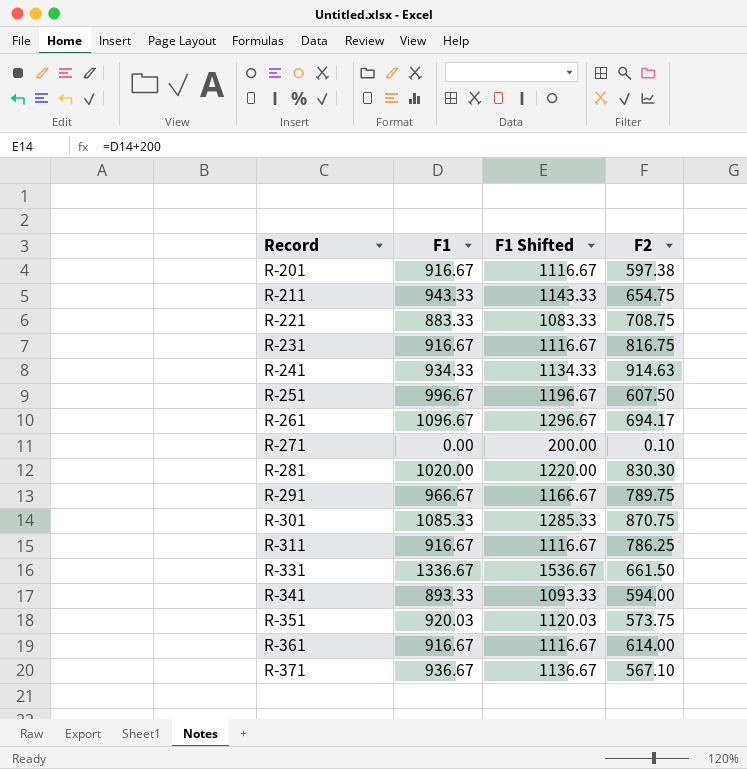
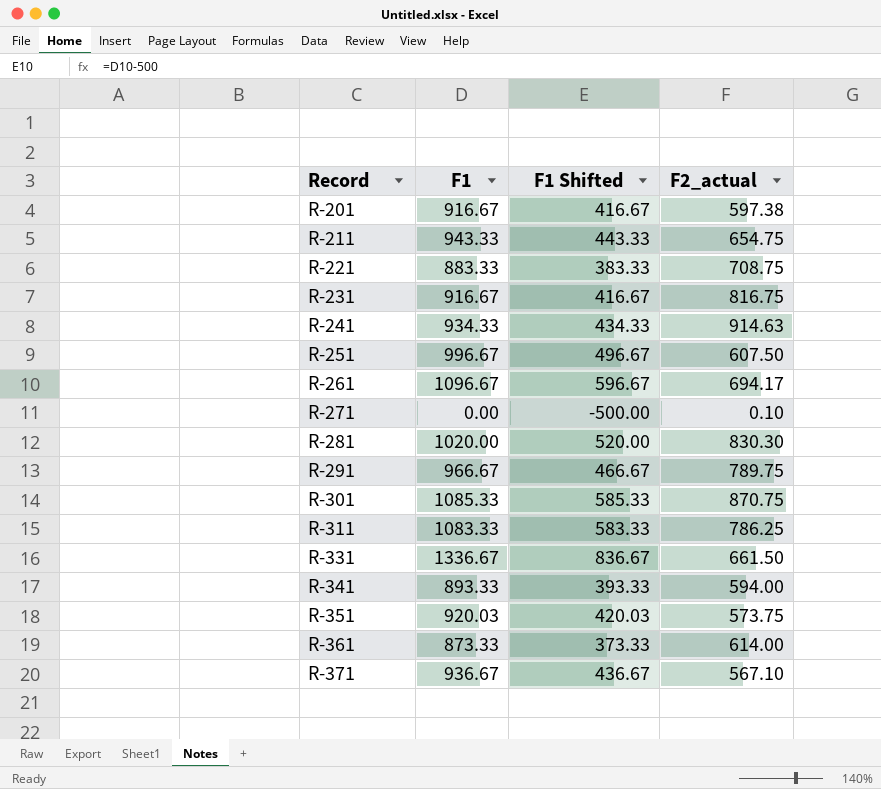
column F1 Shifted | formula: [F1] + 200 -> [F1] - 500
column name: F2 -> F2_actual
R-311 | F1: 916.67 -> 1083.33
R-361 | F1: 916.67 -> 873.33

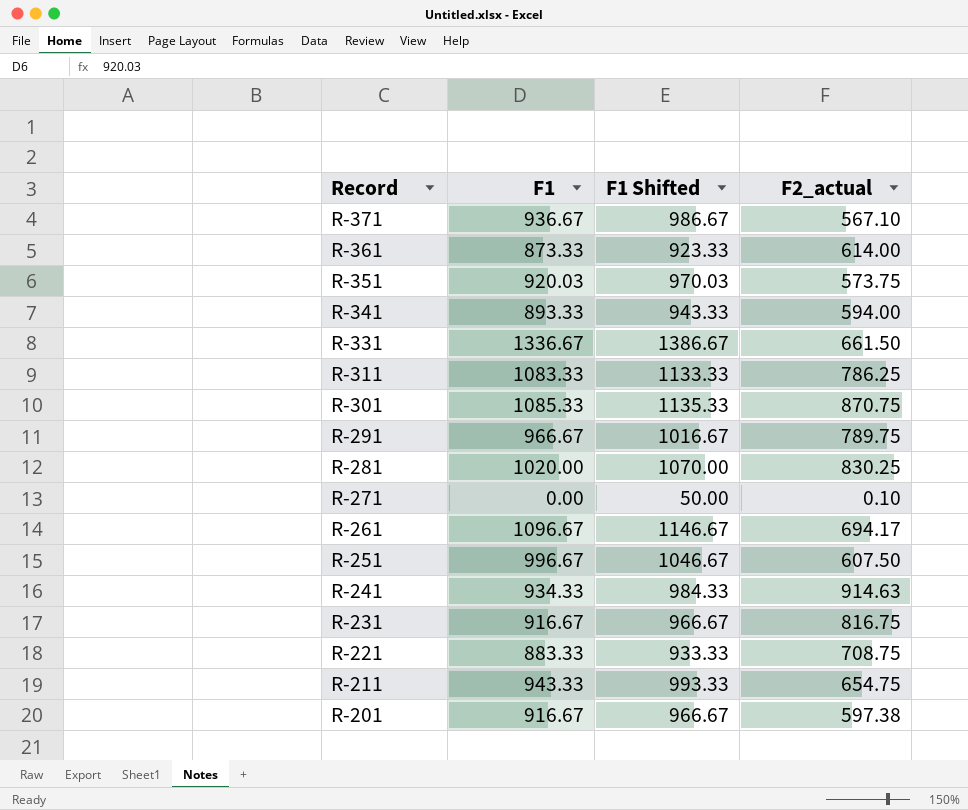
row order: Record ascending -> Record descending
column F1 Shifted | formula: [F1] - 500 -> [F1] + 50
R-281 | F2_actual: 830.30 -> 830.25

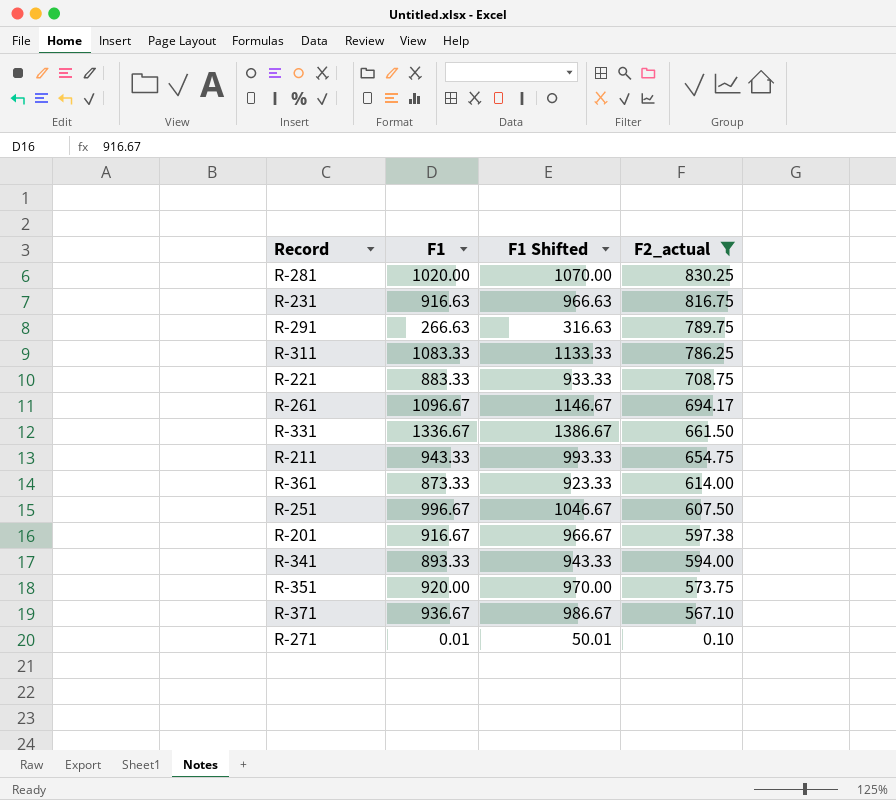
filter: none -> F2_actual <= 830.25
row order: Record descending -> F2_actual descending
R-231 | F1: 916.67 -> 916.63
R-231 | F1 Shifted: 966.67 -> 966.63
R-291 | F1: 966.67 -> 266.63
R-291 | F1 Shifted: 1016.67 -> 316.63
R-351 | F1: 920.03 -> 920.00
R-351 | F1 Shifted: 970.03 -> 970.00
R-271 | F1: 0.00 -> 0.01
R-271 | F1 Shifted: 50.00 -> 50.01

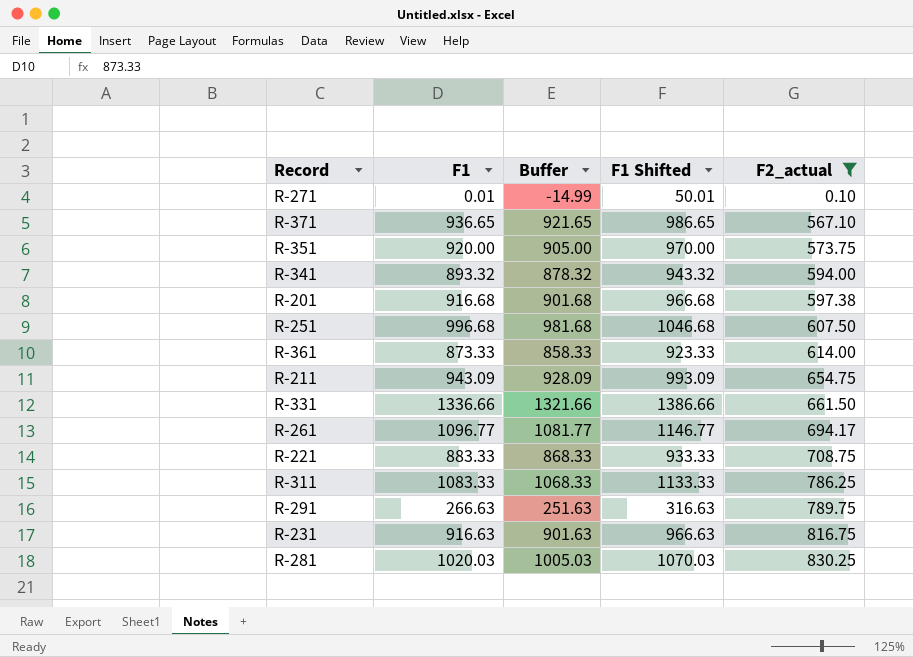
row order: F2_actual descending -> F2_actual ascending
column Buffer | formula: none -> [F1] - 15
R-371 | F1: 936.67 -> 936.65
R-371 | F1 Shifted: 986.67 -> 986.65
R-341 | F1: 893.33 -> 893.32
R-341 | F1 Shifted: 943.33 -> 943.32
R-201 | F1: 916.67 -> 916.68
R-201 | F1 Shifted: 966.67 -> 966.68
R-251 | F1: 996.67 -> 996.68
R-251 | F1 Shifted: 1046.67 -> 1046.68
R-211 | F1: 943.33 -> 943.09
R-211 | F1 Shifted: 993.33 -> 993.09
R-331 | F1: 1336.67 -> 1336.66
R-331 | F1 Shifted: 1386.67 -> 1386.66
R-261 | F1: 1096.67 -> 1096.77
R-261 | F1 Shifted: 1146.67 -> 1146.77
R-281 | F1: 1020.00 -> 1020.03
R-281 | F1 Shifted: 1070.00 -> 1070.03

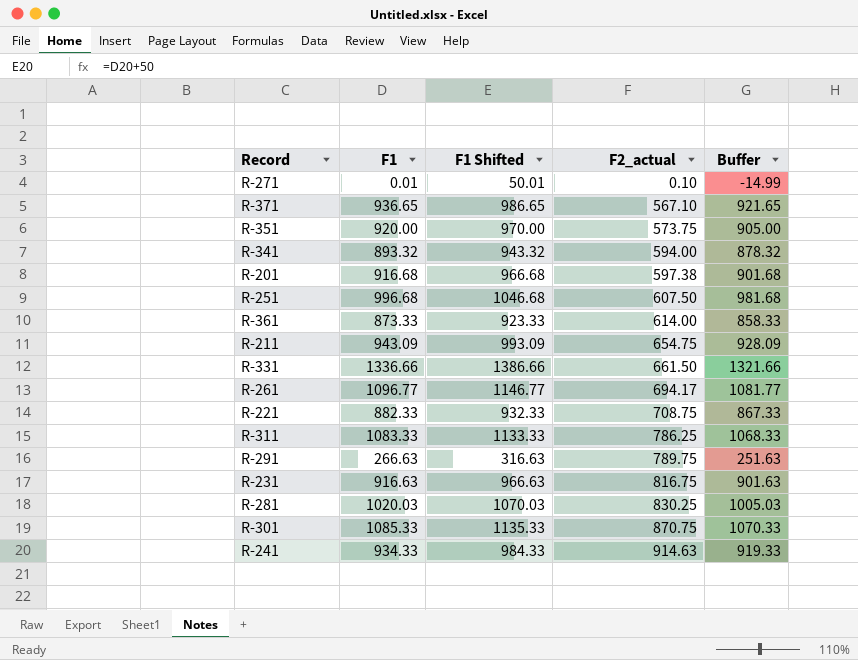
filter: F2_actual <= 830.25 -> none
column Buffer | position: 3 -> 5
R-221 | F1: 883.33 -> 882.33
R-221 | F1 Shifted: 933.33 -> 932.33
R-221 | Buffer: 868.33 -> 867.33

